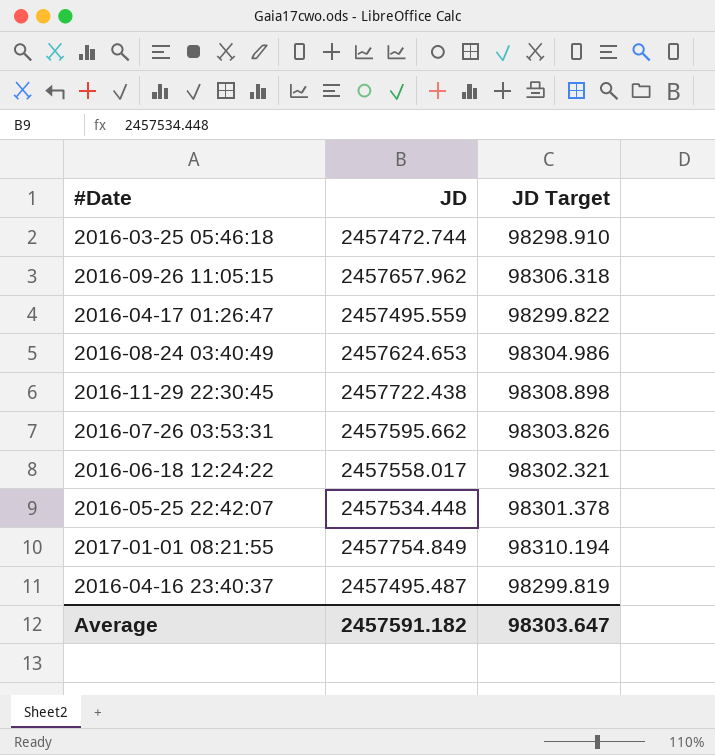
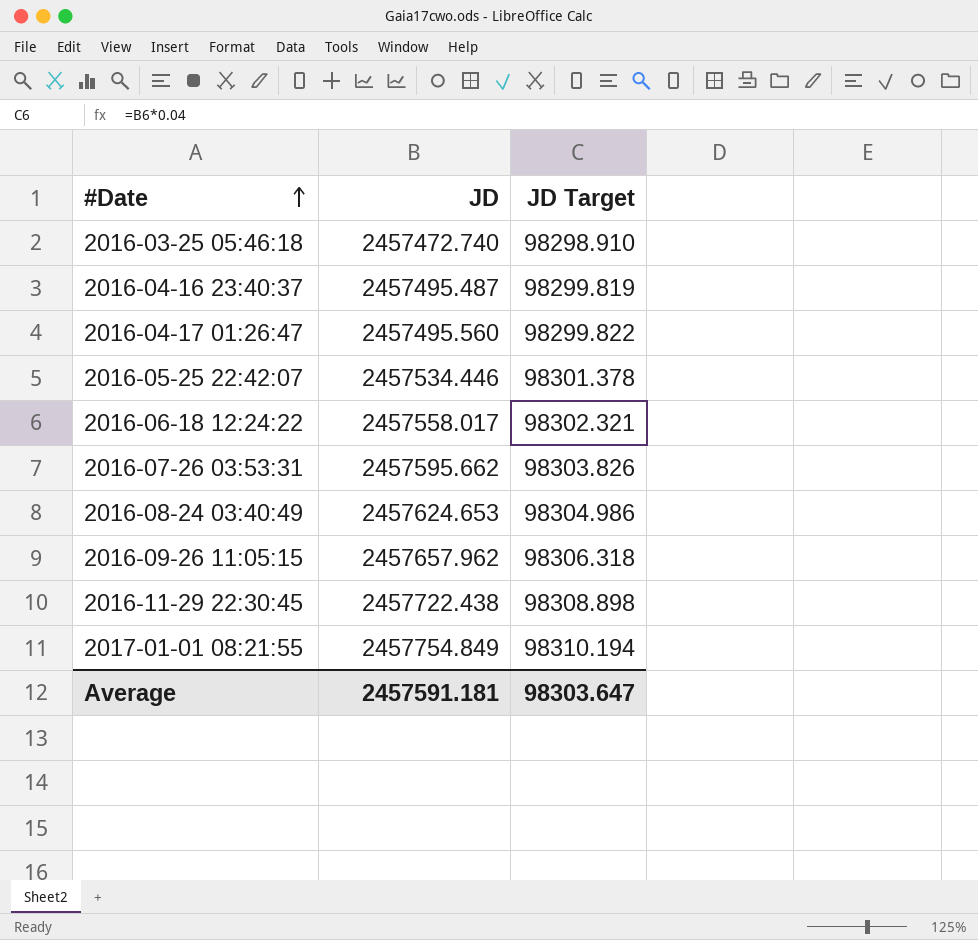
row order: none -> #Date ascending
2016-03-25 05:46:18 | JD: 2457472.744 -> 2457472.740
2016-04-17 01:26:47 | JD: 2457495.559 -> 2457495.560
2016-05-25 22:42:07 | JD: 2457534.448 -> 2457534.446
Average | JD: 2457591.182 -> 2457591.181

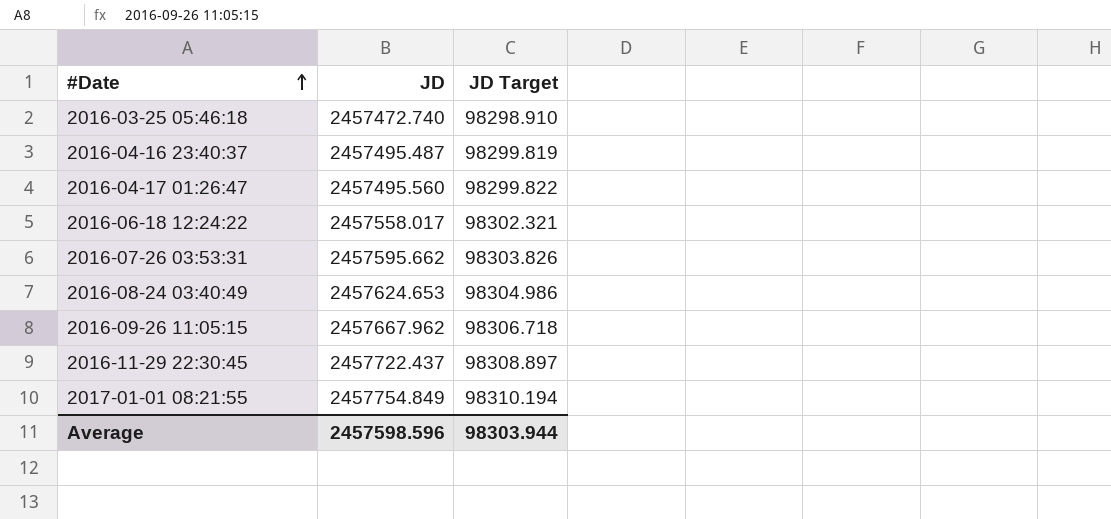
row 2016-05-25 22:42:07: 2457534.446 | 98301.378 -> none
2016-09-26 11:05:15 | JD: 2457657.962 -> 2457667.962
2016-09-26 11:05:15 | JD Target: 98306.318 -> 98306.718
2016-11-29 22:30:45 | JD: 2457722.438 -> 2457722.437
2016-11-29 22:30:45 | JD Target: 98308.898 -> 98308.897
Average | JD: 2457591.181 -> 2457598.596
Average | JD Target: 98303.647 -> 98303.944

